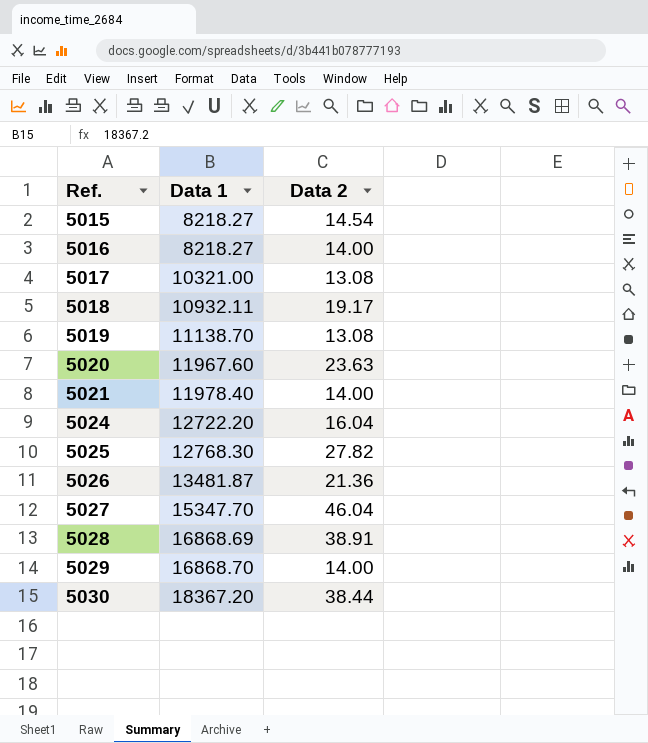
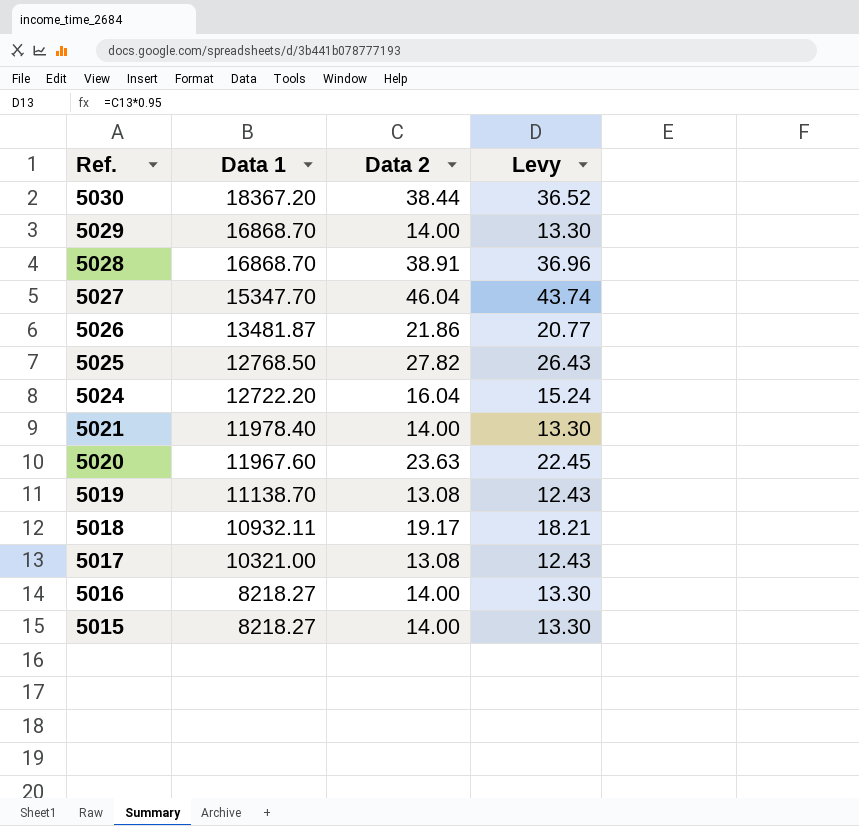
row order: Ref. ascending -> Ref. descending
column Levy | formula: none -> [Data 2] * 0.95
5028 | Data 1: 16868.69 -> 16868.70
5026 | Data 2: 21.36 -> 21.86
5025 | Data 1: 12768.30 -> 12768.50
5015 | Data 2: 14.54 -> 14.00

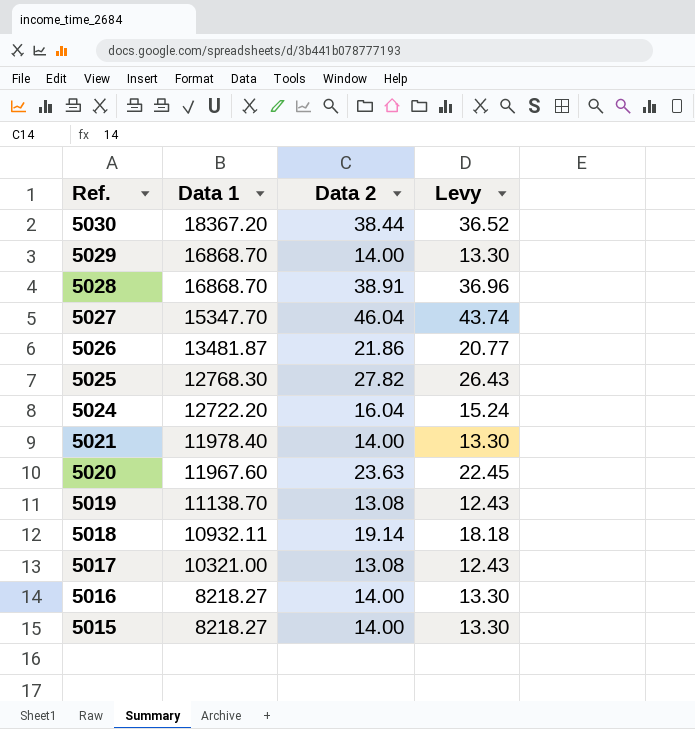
5025 | Data 1: 12768.50 -> 12768.30
5018 | Data 2: 19.17 -> 19.14
5018 | Levy: 18.21 -> 18.18

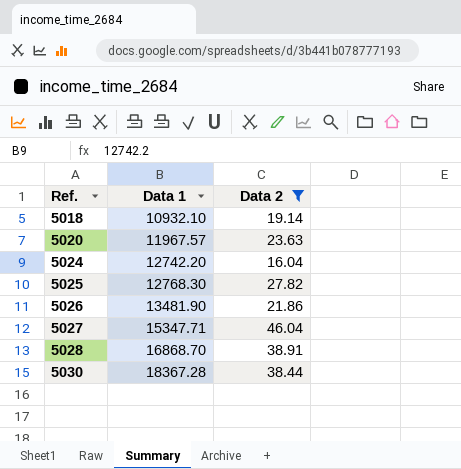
filter: none -> Data 2 >= 16.04
row order: Ref. descending -> Ref. ascending
column Levy | formula: [Data 2] * 0.95 -> none
5018 | Data 1: 10932.11 -> 10932.10
5020 | Data 1: 11967.60 -> 11967.57
5024 | Data 1: 12722.20 -> 12742.20
5026 | Data 1: 13481.87 -> 13481.90
5027 | Data 1: 15347.70 -> 15347.71
5030 | Data 1: 18367.20 -> 18367.28

